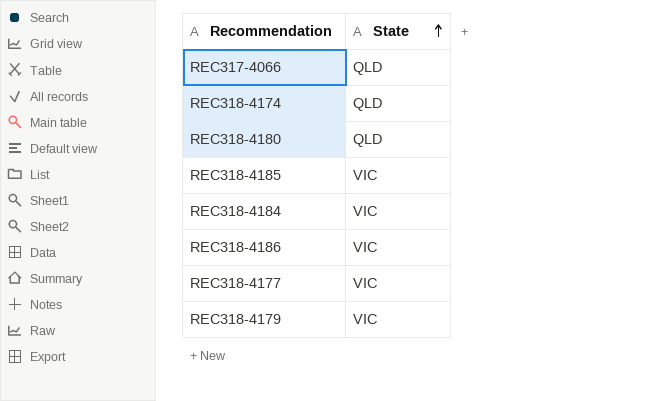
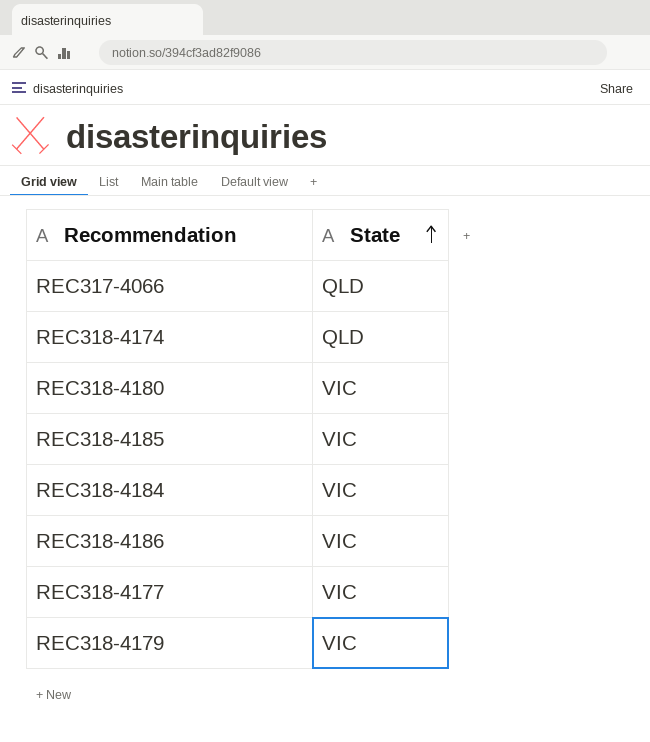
REC318-4180 | State: QLD -> VIC

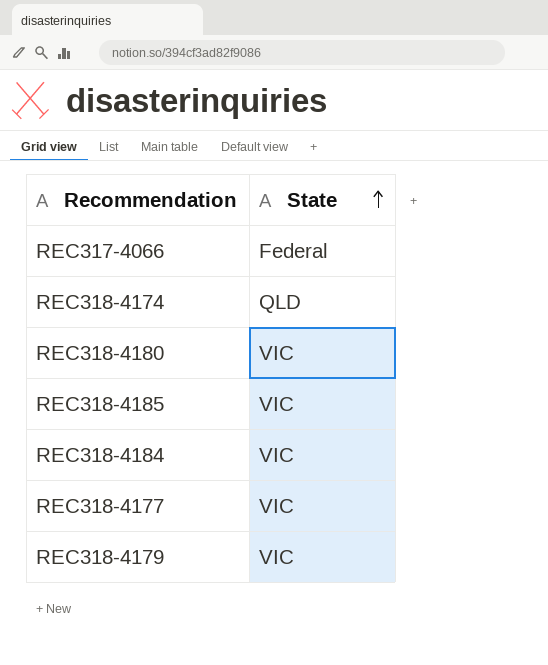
row REC318-4186: VIC -> none
REC317-4066 | State: QLD -> Federal

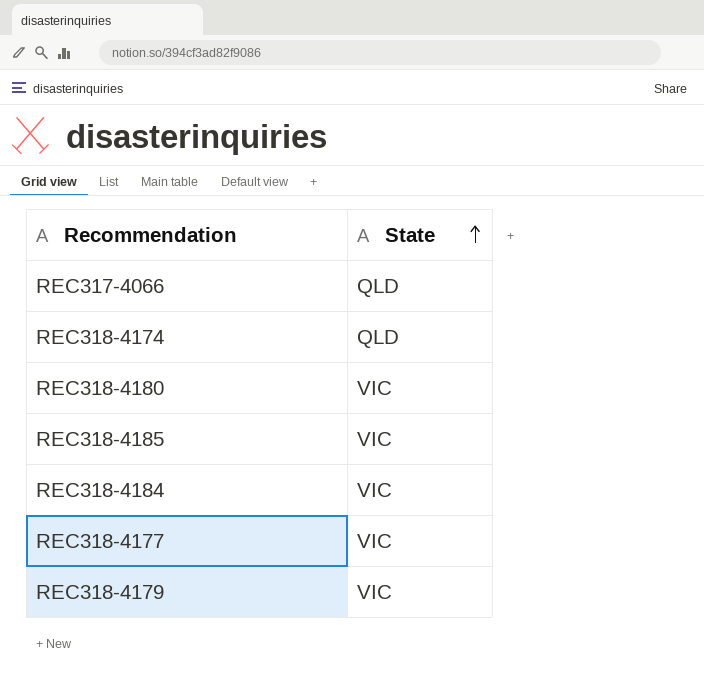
REC317-4066 | State: Federal -> QLD

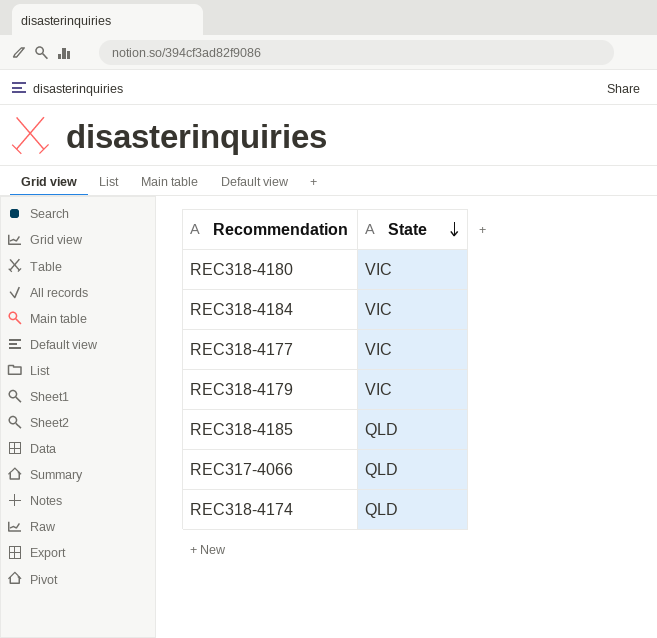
row order: State ascending -> State descending
REC318-4185 | State: VIC -> QLD

